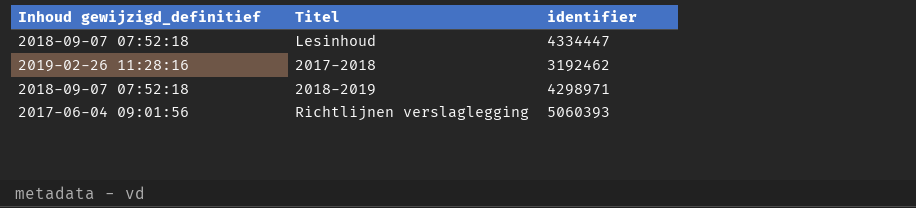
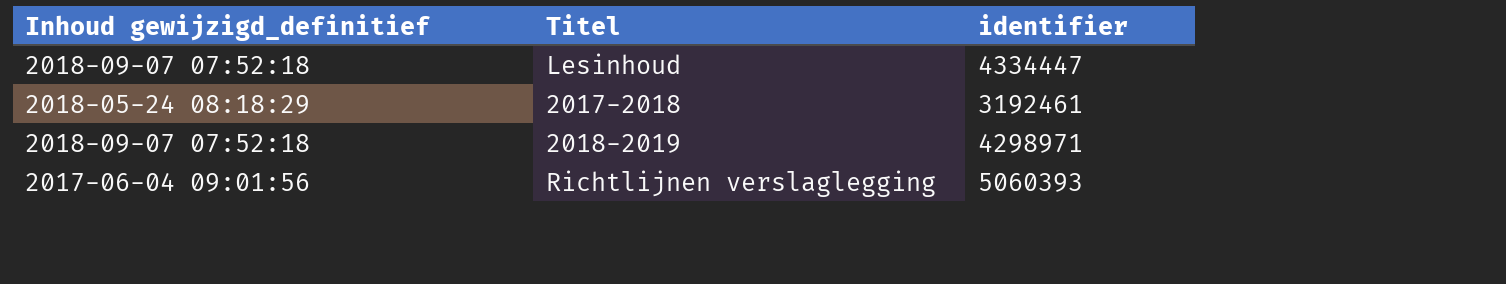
2017-2018 | Inhoud gewijzigd_definitief: 2019-02-26 11:28:16 -> 2018-05-24 08:18:29
2017-2018 | identifier: 3192462 -> 3192461

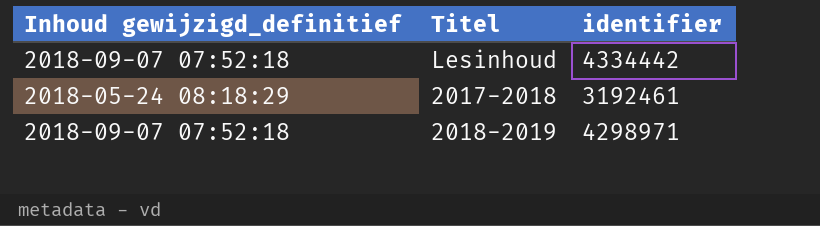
row Richtlijnen verslaglegging: 2017-06-04 09:01:56 | 5060393 -> none
Lesinhoud | identifier: 4334447 -> 4334442

